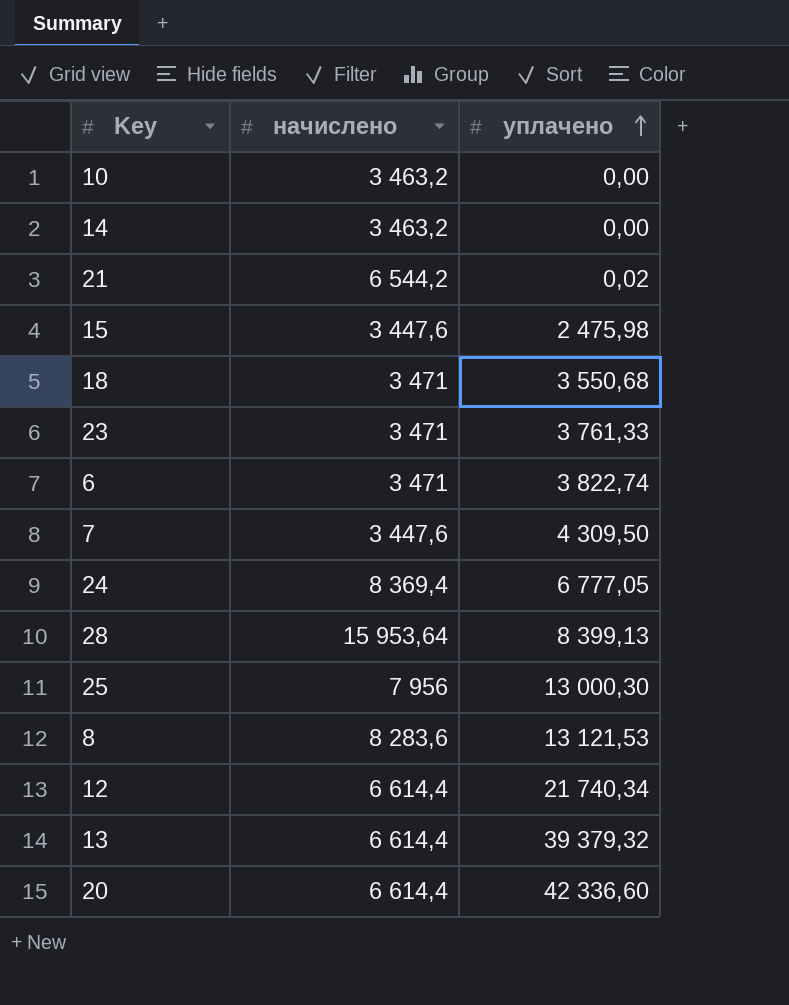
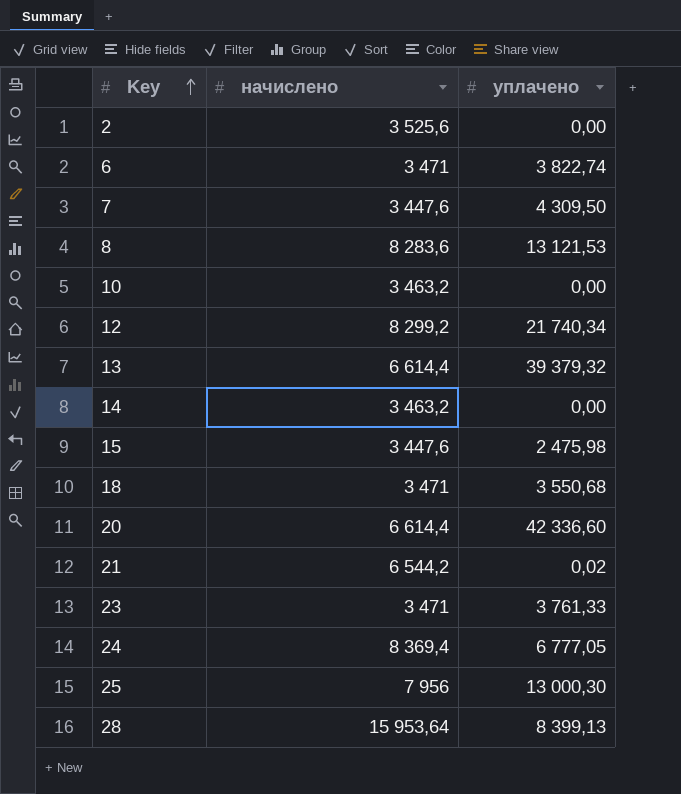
row order: уплачено ascending -> Key ascending
row 2: none -> 3 525,6 | 0,00
12 | начислено: 6 614,4 -> 8 299,2

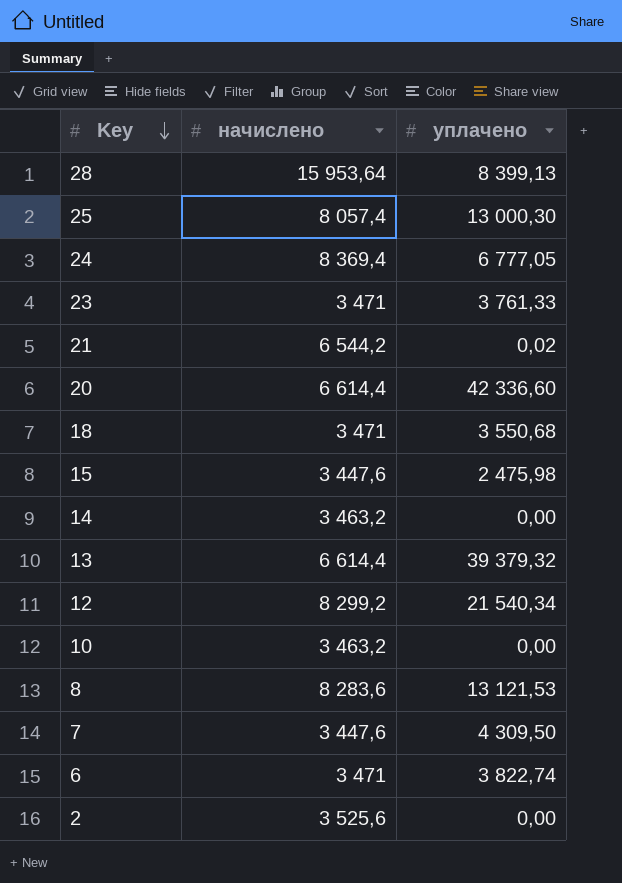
row order: Key ascending -> Key descending
25 | начислено: 7 956 -> 8 057,4
12 | уплачено: 21 740,34 -> 21 540,34

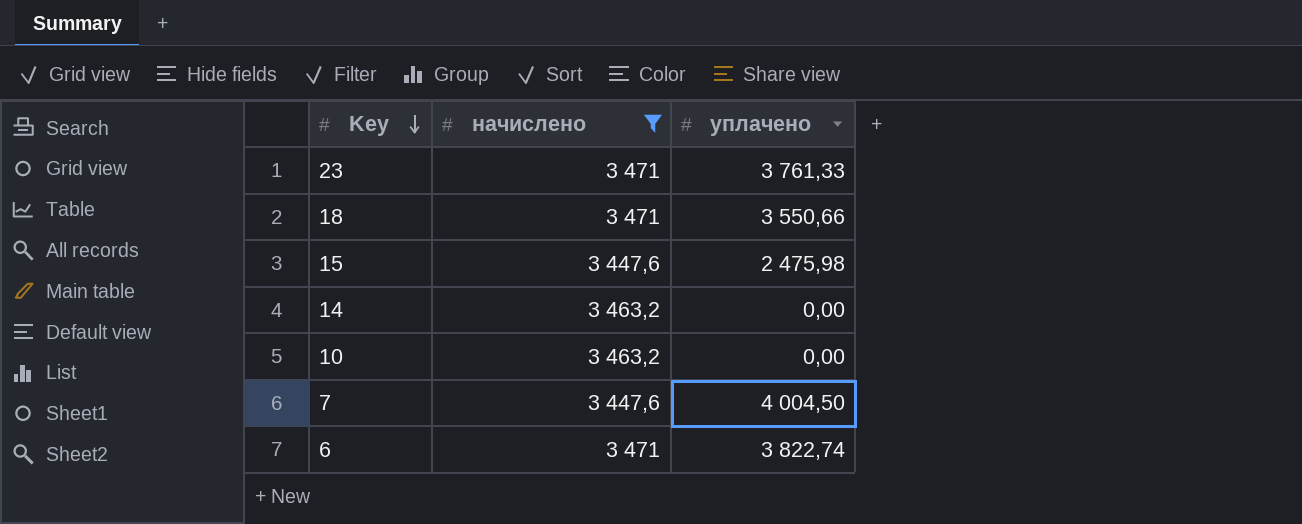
filter: none -> начислено <= 3 471
18 | уплачено: 3 550,68 -> 3 550,66
7 | уплачено: 4 309,50 -> 4 004,50

